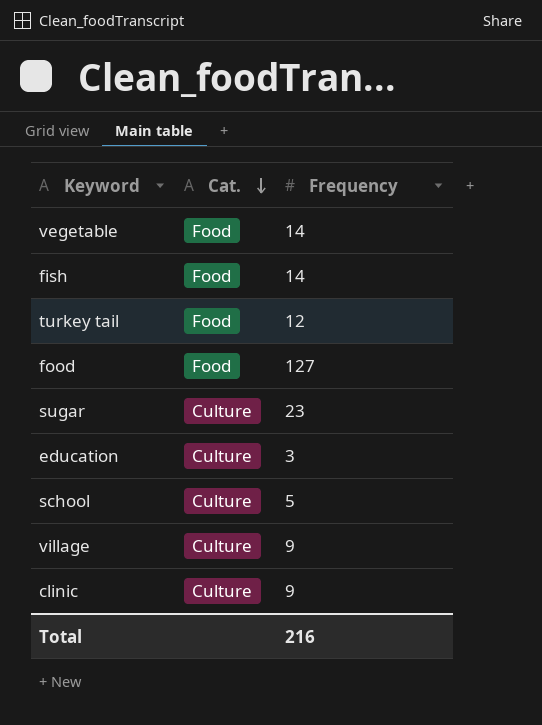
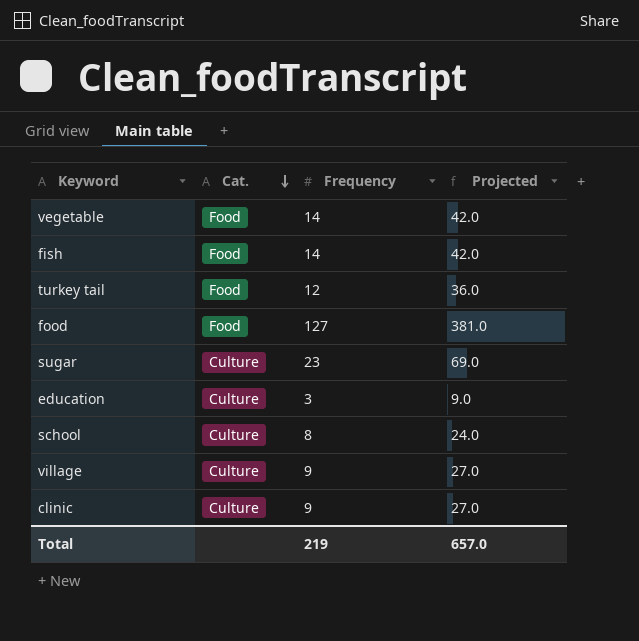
column Projected | formula: none -> [Frequency] * 3
school | Frequency: 5 -> 8
Total | Frequency: 216 -> 219

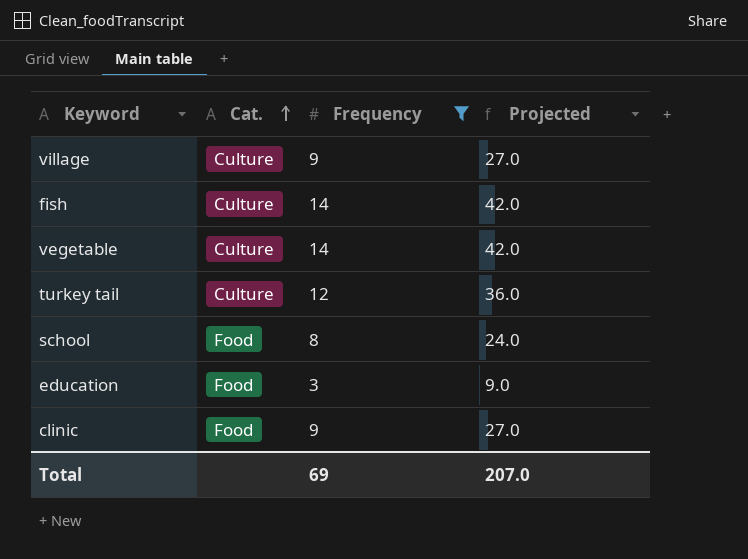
filter: none -> Frequency <= 14
row order: Cat. descending -> Cat. ascending
fish | Cat.: Food -> Culture
vegetable | Cat.: Food -> Culture
turkey tail | Cat.: Food -> Culture
school | Cat.: Culture -> Food
education | Cat.: Culture -> Food
clinic | Cat.: Culture -> Food
Total | Frequency: 219 -> 69
Total | Projected: 657.0 -> 207.0

